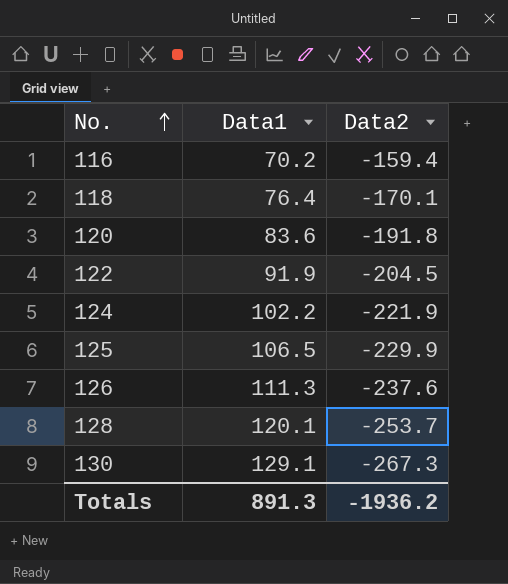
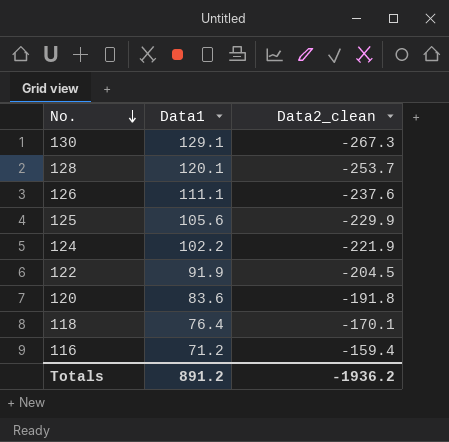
row order: No. ascending -> No. descending
column name: Data2 -> Data2_clean
126 | Data1: 111.3 -> 111.1
125 | Data1: 106.5 -> 105.6
116 | Data1: 70.2 -> 71.2
Totals | Data1: 891.3 -> 891.2

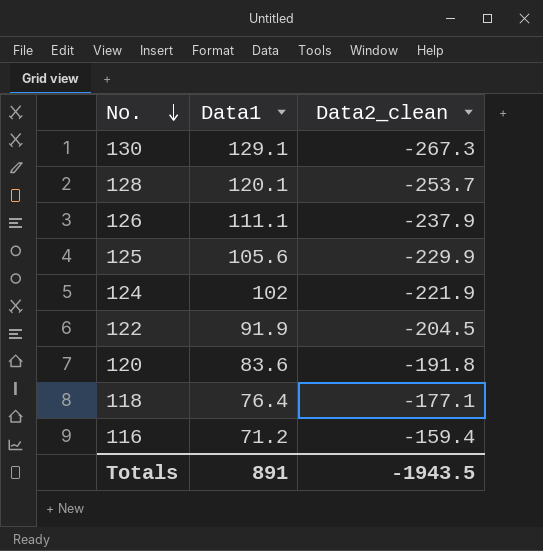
126 | Data2_clean: -237.6 -> -237.9
124 | Data1: 102.2 -> 102
118 | Data2_clean: -170.1 -> -177.1
Totals | Data1: 891.2 -> 891
Totals | Data2_clean: -1936.2 -> -1943.5

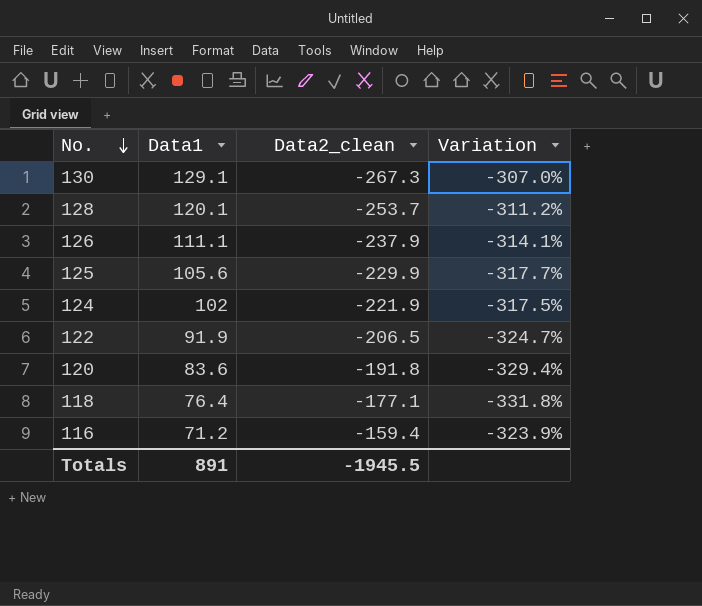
column Variation | formula: none -> ([Data2_clean] - [Data1]) / [Data1]
122 | Data2_clean: -204.5 -> -206.5
Totals | Data2_clean: -1943.5 -> -1945.5

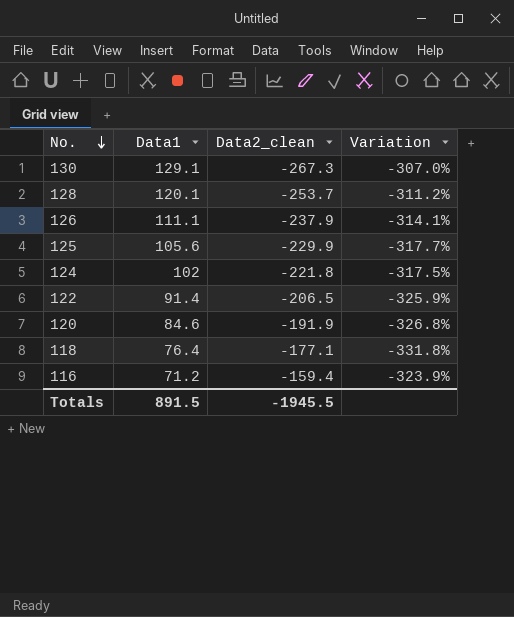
124 | Data2_clean: -221.9 -> -221.8
122 | Data1: 91.9 -> 91.4
122 | Variation: -324.7% -> -325.9%
120 | Data1: 83.6 -> 84.6
120 | Data2_clean: -191.8 -> -191.9
120 | Variation: -329.4% -> -326.8%
Totals | Data1: 891 -> 891.5

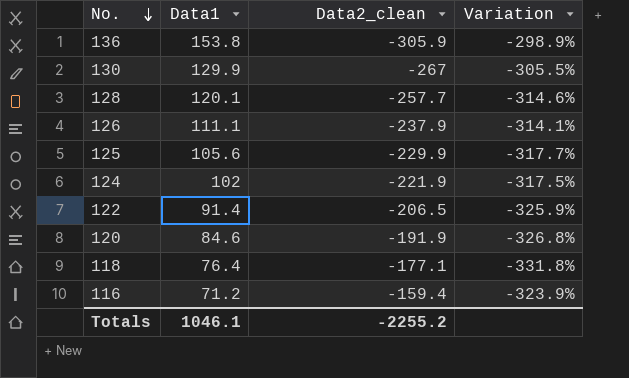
row 136: none -> 153.8 | -305.9 | -298.9%
130 | Data1: 129.1 -> 129.9
130 | Data2_clean: -267.3 -> -267
130 | Variation: -307.0% -> -305.5%
128 | Data2_clean: -253.7 -> -257.7
128 | Variation: -311.2% -> -314.6%
124 | Data2_clean: -221.8 -> -221.9
Totals | Data1: 891.5 -> 1046.1
Totals | Data2_clean: -1945.5 -> -2255.2

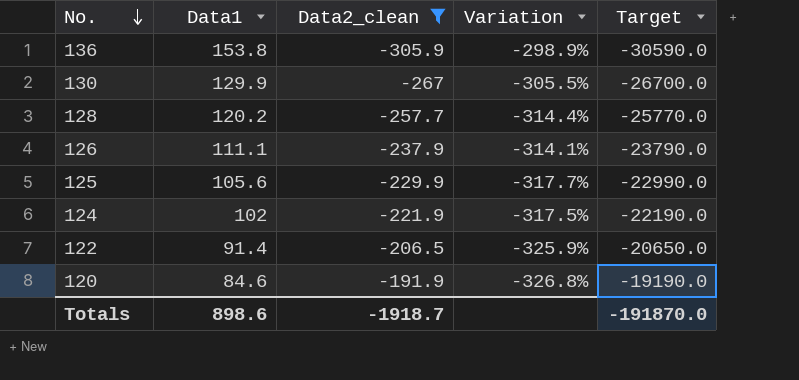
filter: none -> Data2_clean <= -191.9
column Target | formula: none -> [Data2_clean] * 100
128 | Data1: 120.1 -> 120.2
128 | Variation: -314.6% -> -314.4%
Totals | Data1: 1046.1 -> 898.6
Totals | Data2_clean: -2255.2 -> -1918.7

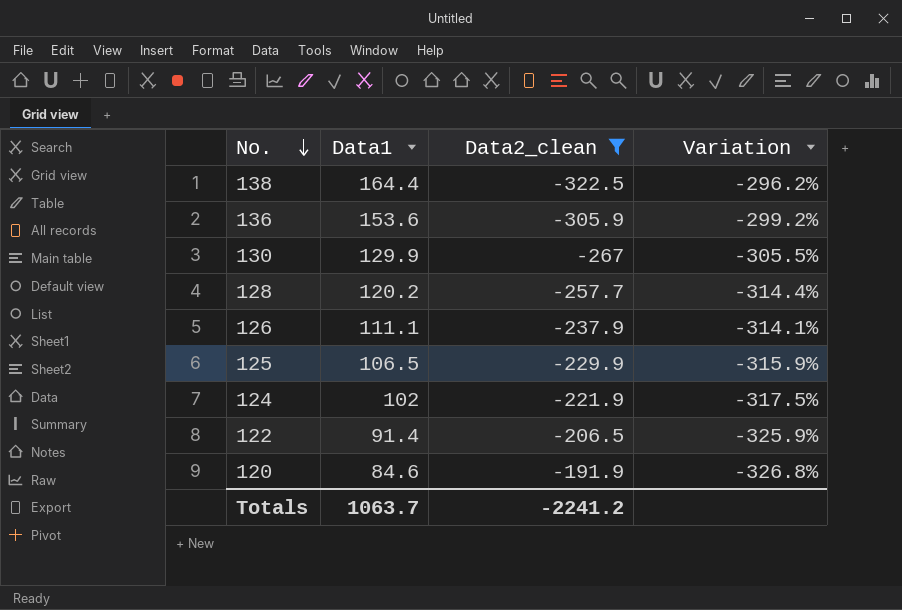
column Target | formula: [Data2_clean] * 100 -> none
row 138: none -> 164.4 | -322.5 | -296.2%
136 | Data1: 153.8 -> 153.6
136 | Variation: -298.9% -> -299.2%
125 | Data1: 105.6 -> 106.5
125 | Variation: -317.7% -> -315.9%
Totals | Data1: 898.6 -> 1063.7
Totals | Data2_clean: -1918.7 -> -2241.2

